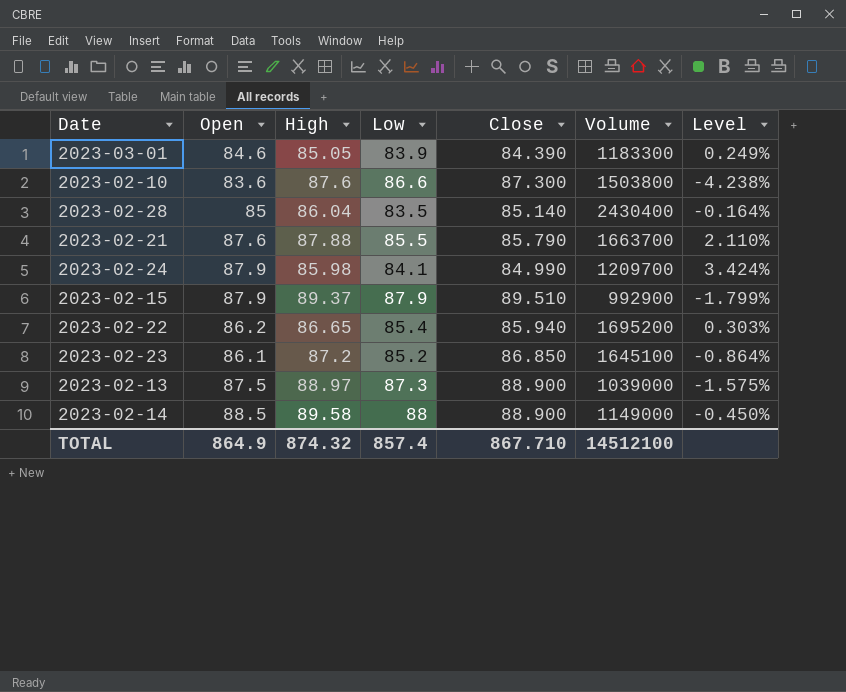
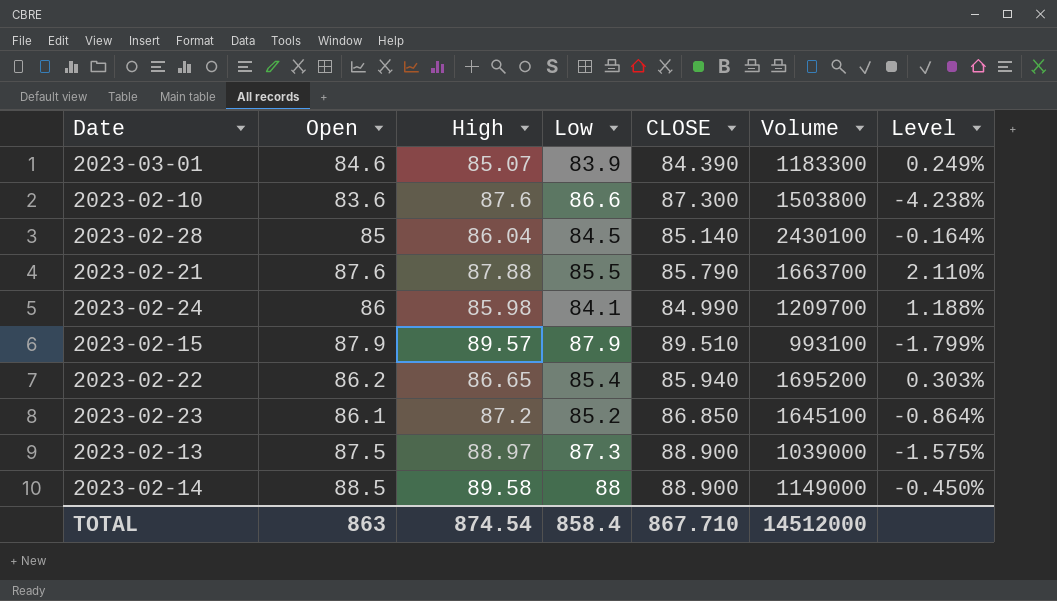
column name: Close -> CLOSE
2023-03-01 | High: 85.05 -> 85.07
2023-02-28 | Low: 83.5 -> 84.5
2023-02-28 | Volume: 2430400 -> 2430100
2023-02-24 | Open: 87.9 -> 86
2023-02-24 | Level: 3.424% -> 1.188%
2023-02-15 | High: 89.37 -> 89.57
2023-02-15 | Volume: 992900 -> 993100
TOTAL | Open: 864.9 -> 863
TOTAL | High: 874.32 -> 874.54
TOTAL | Low: 857.4 -> 858.4
TOTAL | Volume: 14512100 -> 14512000

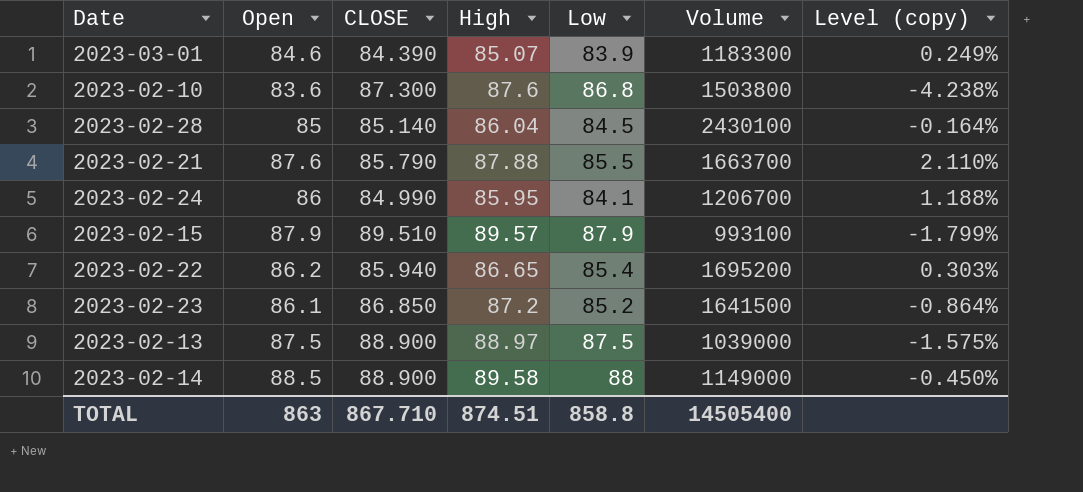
column CLOSE | position: 5 -> 3
column name: Level -> Level (copy)
2023-02-10 | Low: 86.6 -> 86.8
2023-02-24 | High: 85.98 -> 85.95
2023-02-24 | Volume: 1209700 -> 1206700
2023-02-23 | Volume: 1645100 -> 1641500
2023-02-13 | Low: 87.3 -> 87.5
TOTAL | High: 874.54 -> 874.51
TOTAL | Low: 858.4 -> 858.8
TOTAL | Volume: 14512000 -> 14505400

